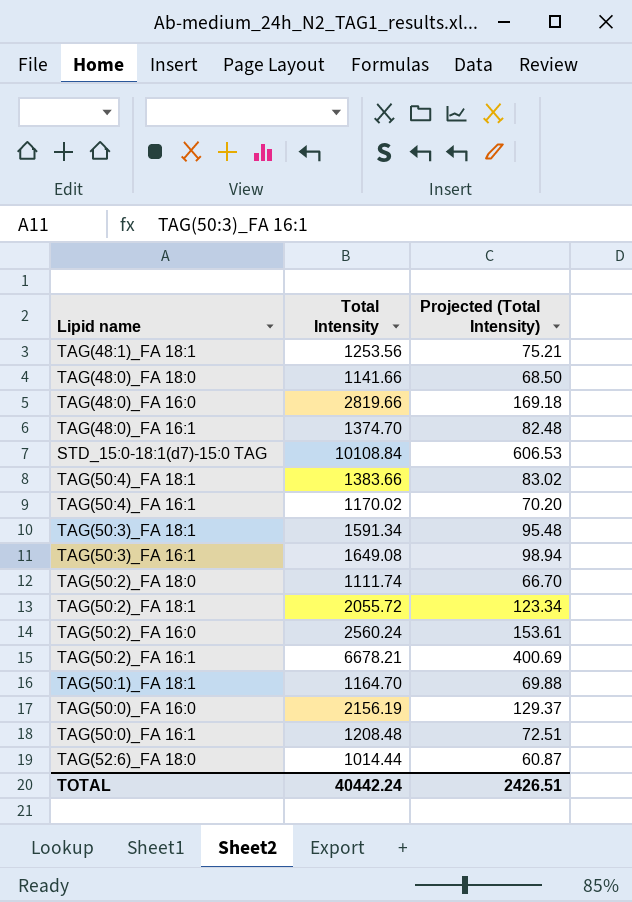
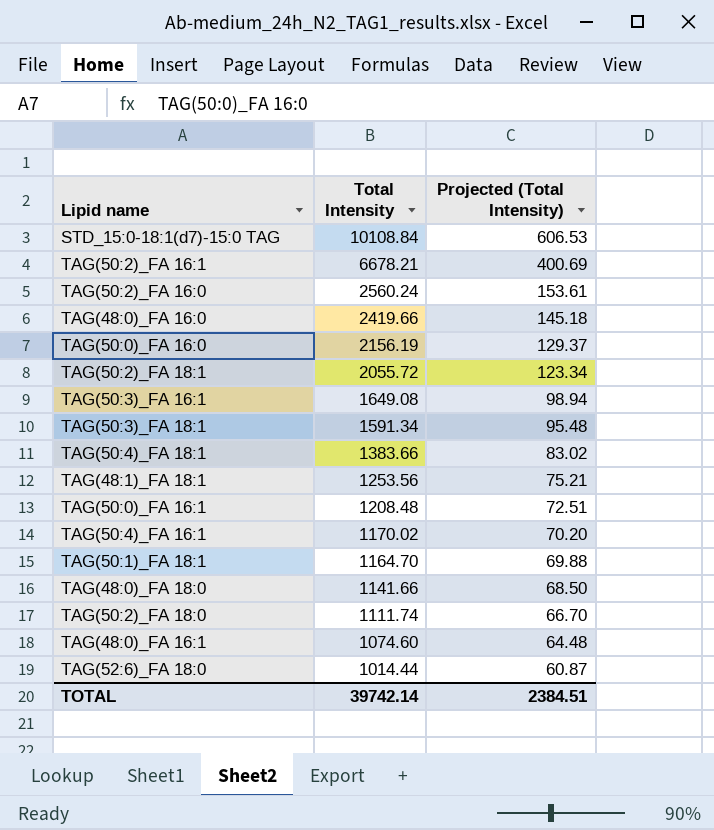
row order: none -> Total Intensity descending
TAG(48:0)_FA 16:0 | Total Intensity: 2819.66 -> 2419.66
TAG(48:0)_FA 16:0 | Projected (Total Intensity): 169.18 -> 145.18
TAG(48:0)_FA 16:1 | Total Intensity: 1374.70 -> 1074.60
TAG(48:0)_FA 16:1 | Projected (Total Intensity): 82.48 -> 64.48
TOTAL | Total Intensity: 40442.24 -> 39742.14
TOTAL | Projected (Total Intensity): 2426.51 -> 2384.51

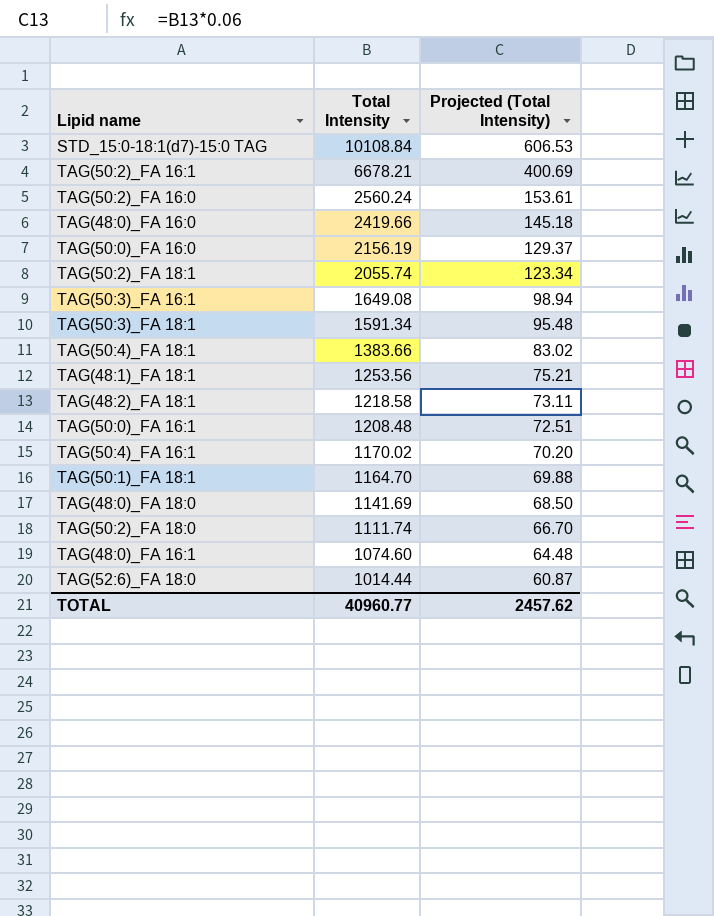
TAG(50:2)_FA 18:1 | Total Intensity: 2055.72 -> 2055.74
row TAG(48:2)_FA 18:1: none -> 1218.58 | 73.11
TAG(48:0)_FA 18:0 | Total Intensity: 1141.66 -> 1141.69
TOTAL | Total Intensity: 39742.14 -> 40960.77
TOTAL | Projected (Total Intensity): 2384.51 -> 2457.62

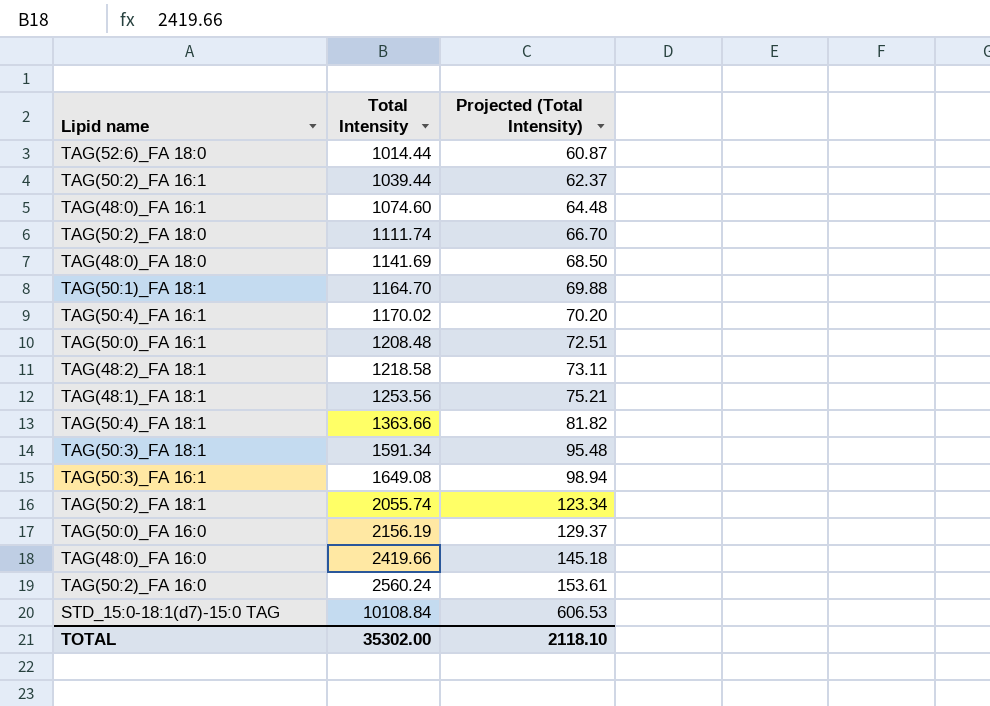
row order: Total Intensity descending -> Total Intensity ascending
TAG(50:2)_FA 16:1 | Total Intensity: 6678.21 -> 1039.44
TAG(50:2)_FA 16:1 | Projected (Total Intensity): 400.69 -> 62.37
TAG(50:4)_FA 18:1 | Total Intensity: 1383.66 -> 1363.66
TAG(50:4)_FA 18:1 | Projected (Total Intensity): 83.02 -> 81.82
TOTAL | Total Intensity: 40960.77 -> 35302.00
TOTAL | Projected (Total Intensity): 2457.62 -> 2118.10

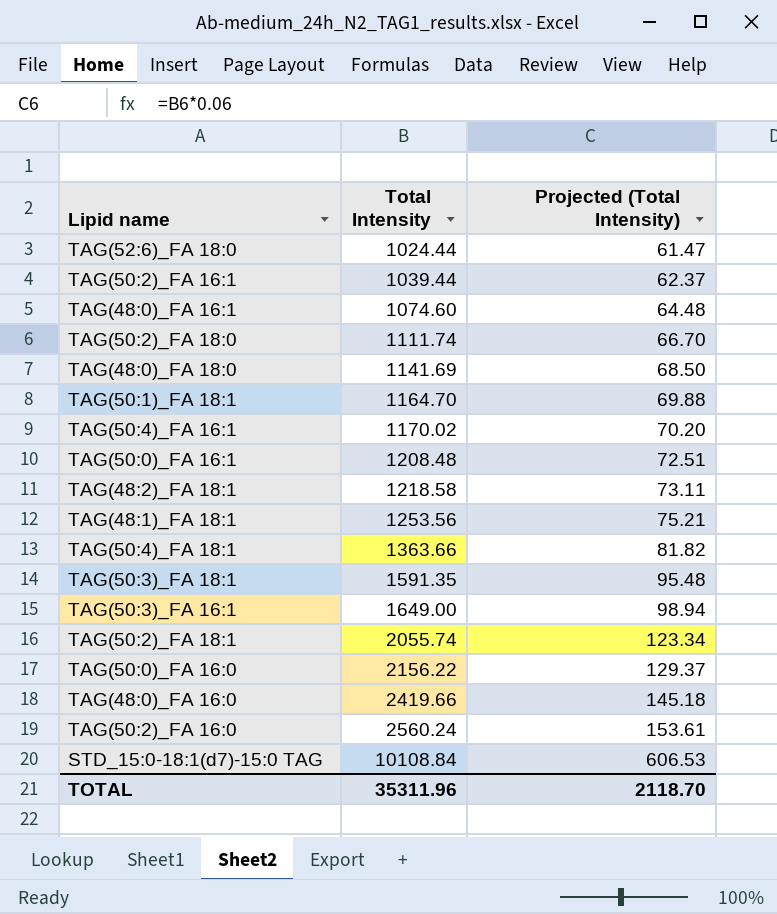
TAG(52:6)_FA 18:0 | Total Intensity: 1014.44 -> 1024.44
TAG(52:6)_FA 18:0 | Projected (Total Intensity): 60.87 -> 61.47
TAG(50:3)_FA 18:1 | Total Intensity: 1591.34 -> 1591.35
TAG(50:3)_FA 16:1 | Total Intensity: 1649.08 -> 1649.00
TAG(50:0)_FA 16:0 | Total Intensity: 2156.19 -> 2156.22
TOTAL | Total Intensity: 35302.00 -> 35311.96
TOTAL | Projected (Total Intensity): 2118.10 -> 2118.70

